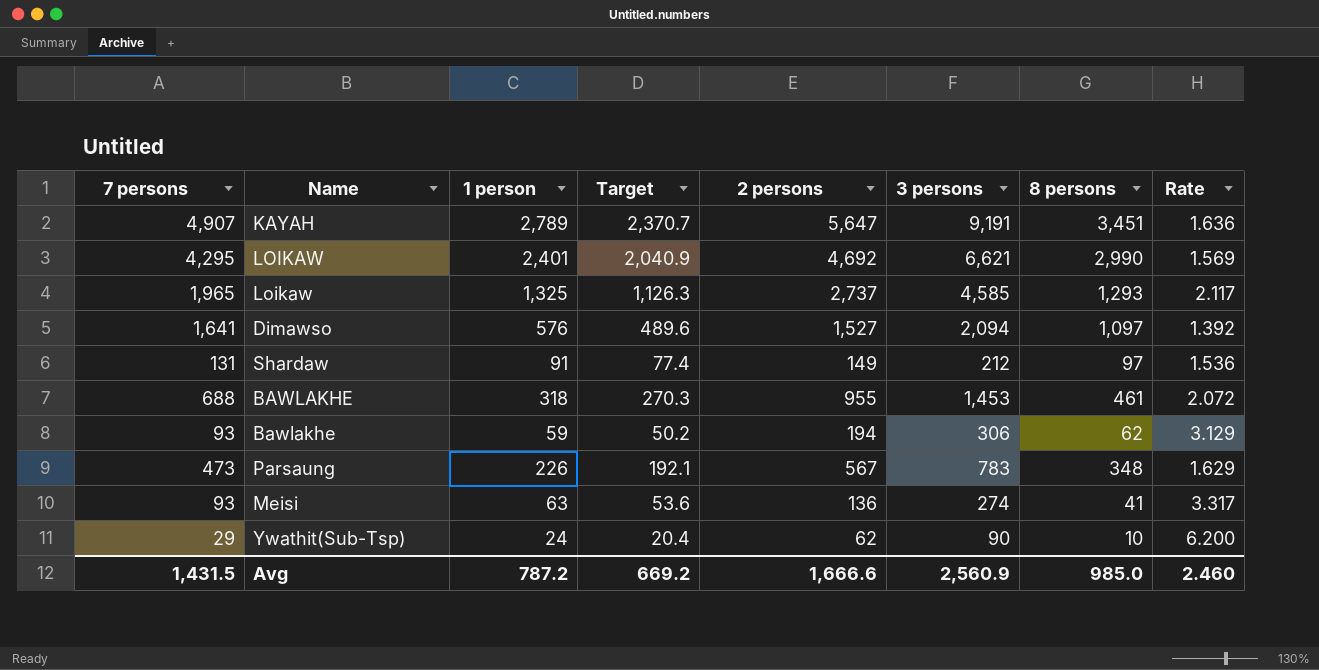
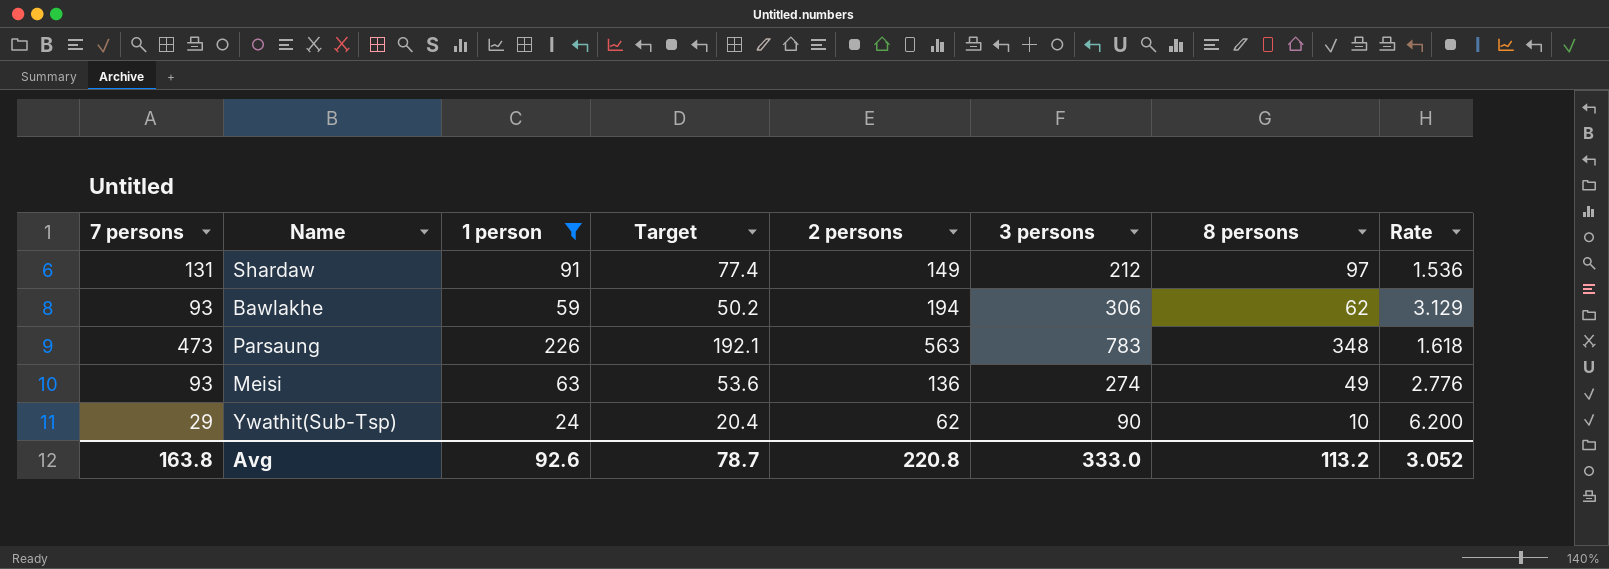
filter: none -> 1 person <= 226
Parsaung | 2 persons: 567 -> 563
Parsaung | Rate: 1.629 -> 1.618
Meisi | 8 persons: 41 -> 49
Meisi | Rate: 3.317 -> 2.776
Avg | 7 persons: 1,431.5 -> 163.8
Avg | 1 person: 787.2 -> 92.6
Avg | Target: 669.2 -> 78.7
Avg | 2 persons: 1,666.6 -> 220.8
Avg | 3 persons: 2,560.9 -> 333.0
Avg | 8 persons: 985.0 -> 113.2
Avg | Rate: 2.460 -> 3.052

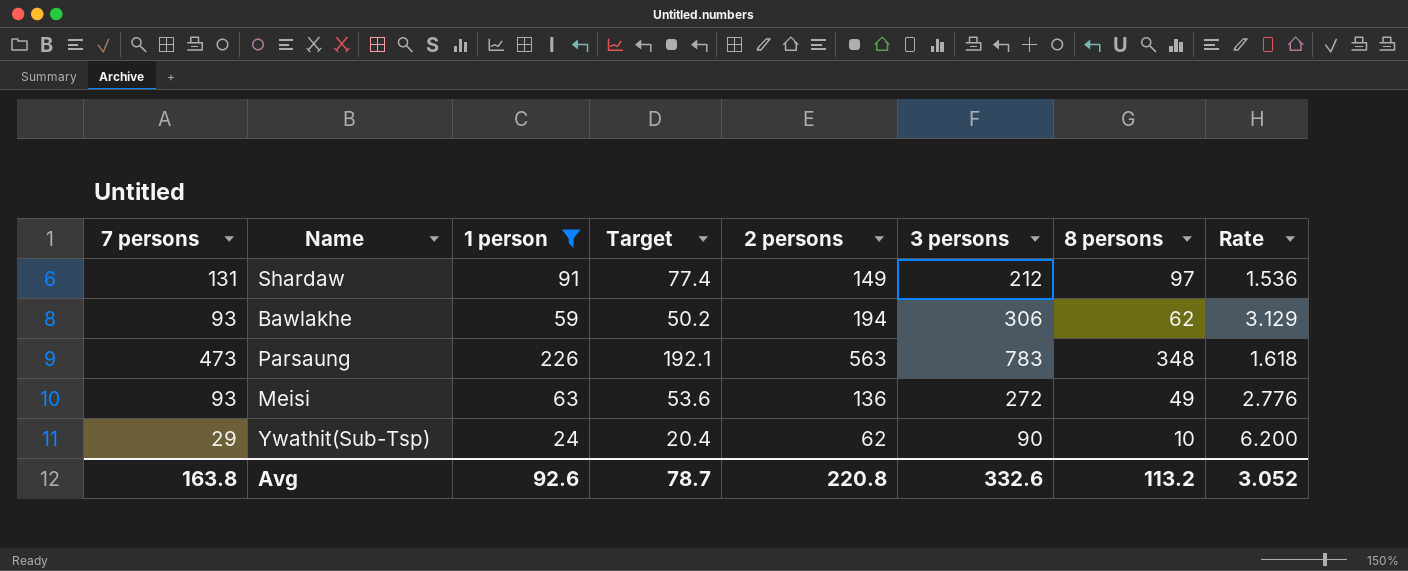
Meisi | 3 persons: 274 -> 272
Avg | 3 persons: 333.0 -> 332.6

